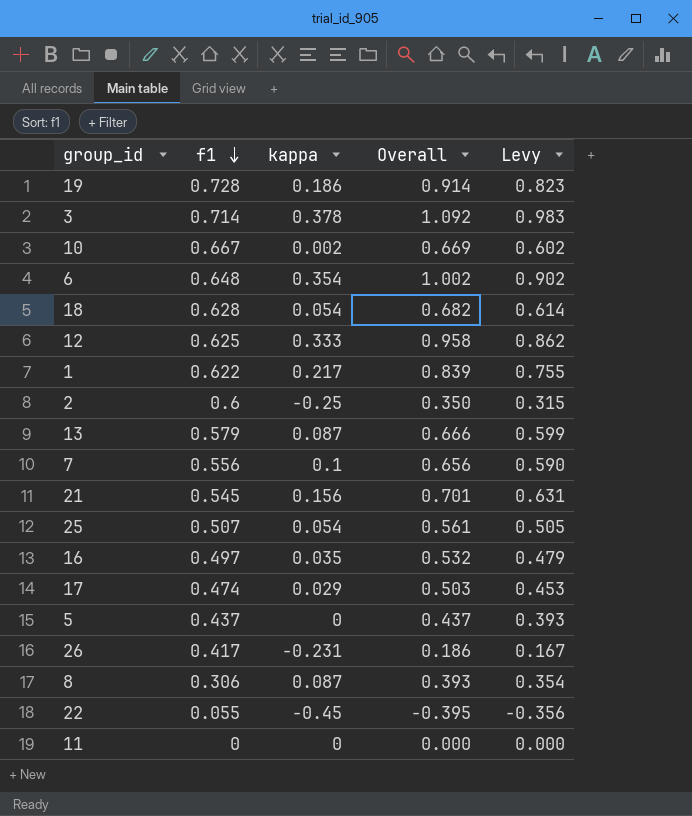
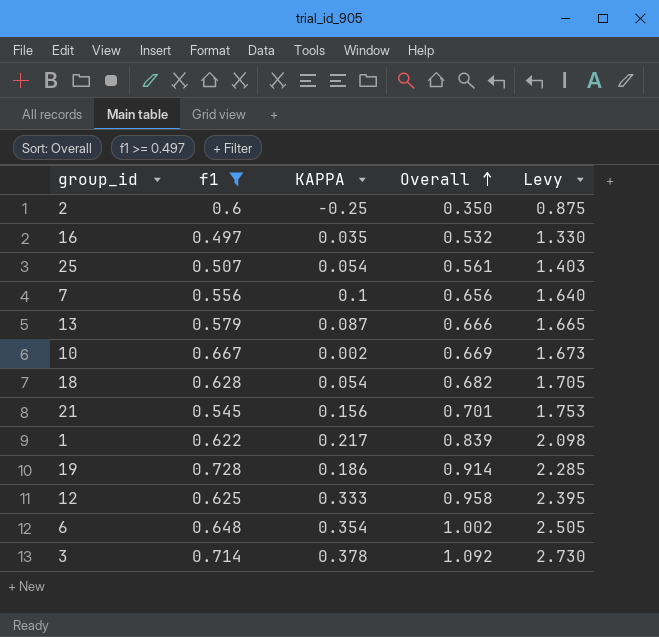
filter: none -> f1 >= 0.497
row order: f1 descending -> Overall ascending
column name: kappa -> KAPPA
column Levy | formula: [Overall] * 0.9 -> [Overall] * 2.5

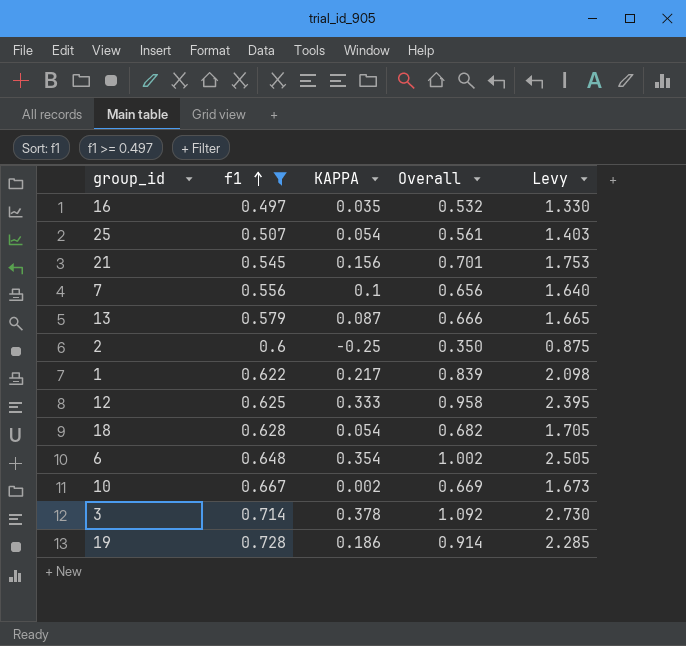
row order: Overall ascending -> f1 ascending

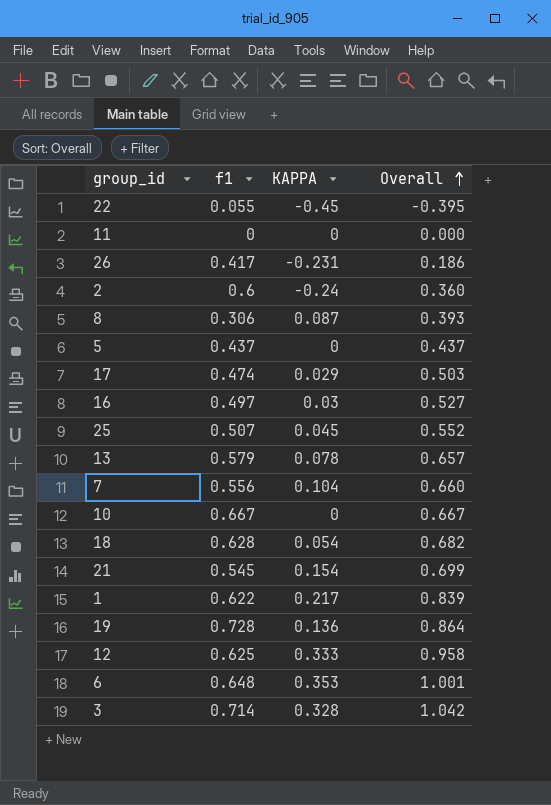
filter: f1 >= 0.497 -> none
row order: f1 ascending -> Overall ascending
column Levy | formula: [Overall] * 2.5 -> none
2 | KAPPA: -0.25 -> -0.24
2 | Overall: 0.350 -> 0.360
16 | KAPPA: 0.035 -> 0.03
16 | Overall: 0.532 -> 0.527
25 | KAPPA: 0.054 -> 0.045
25 | Overall: 0.561 -> 0.552
13 | KAPPA: 0.087 -> 0.078
13 | Overall: 0.666 -> 0.657
7 | KAPPA: 0.1 -> 0.104
7 | Overall: 0.656 -> 0.660
10 | KAPPA: 0.002 -> 0
10 | Overall: 0.669 -> 0.667
21 | KAPPA: 0.156 -> 0.154
21 | Overall: 0.701 -> 0.699
19 | KAPPA: 0.186 -> 0.136
19 | Overall: 0.914 -> 0.864
6 | KAPPA: 0.354 -> 0.353
6 | Overall: 1.002 -> 1.001
3 | KAPPA: 0.378 -> 0.328
3 | Overall: 1.092 -> 1.042

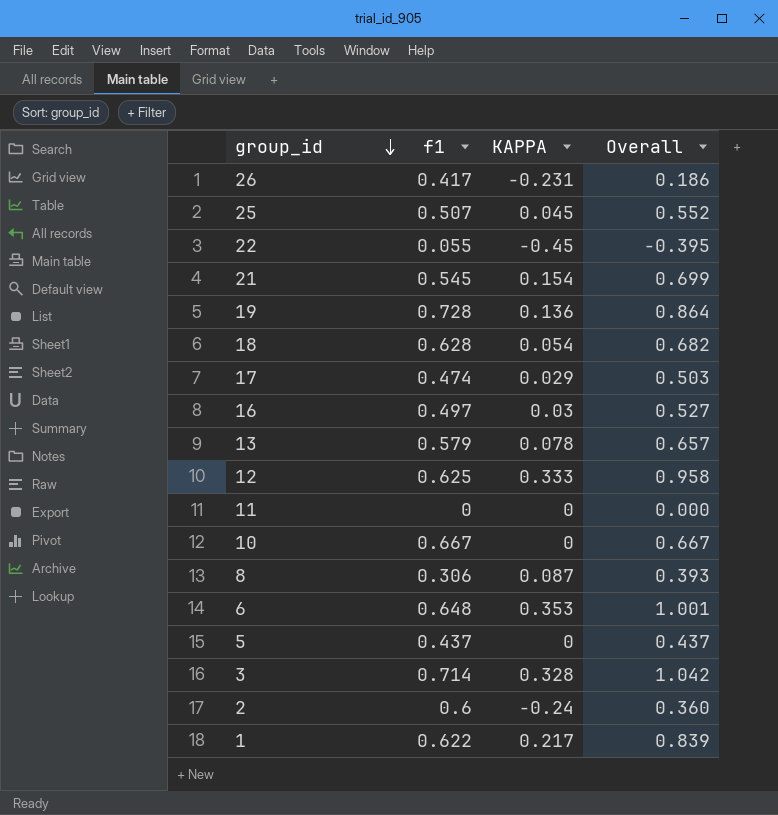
row order: Overall ascending -> group_id descending
row 7: 0.556 | 0.104 | 0.660 -> none

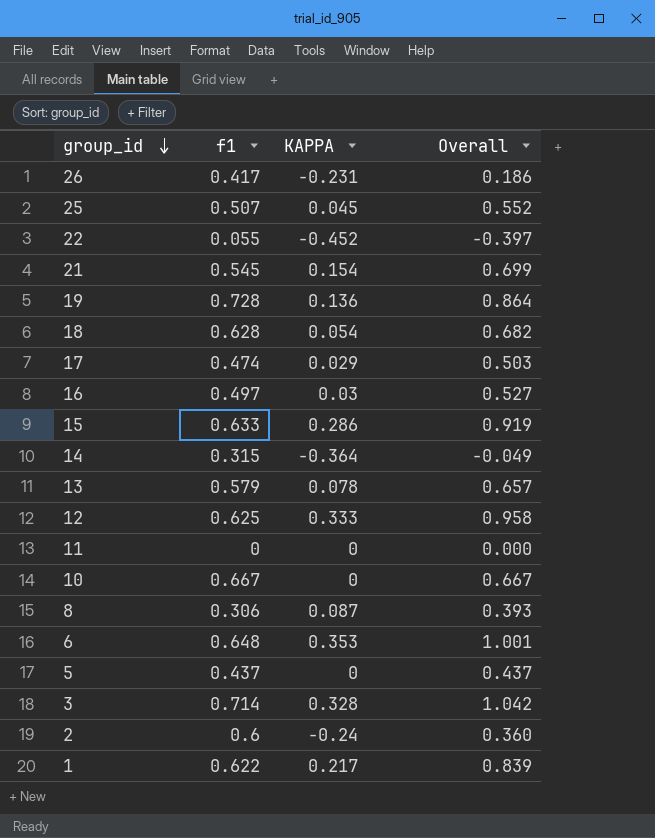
22 | KAPPA: -0.45 -> -0.452
22 | Overall: -0.395 -> -0.397
row 15: none -> 0.633 | 0.286 | 0.919
row 14: none -> 0.315 | -0.364 | -0.049

